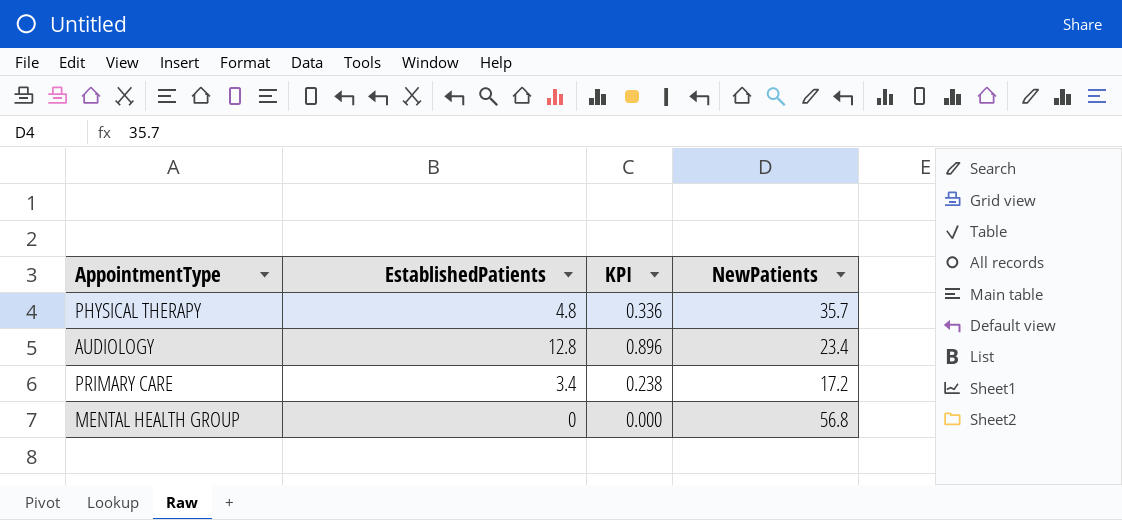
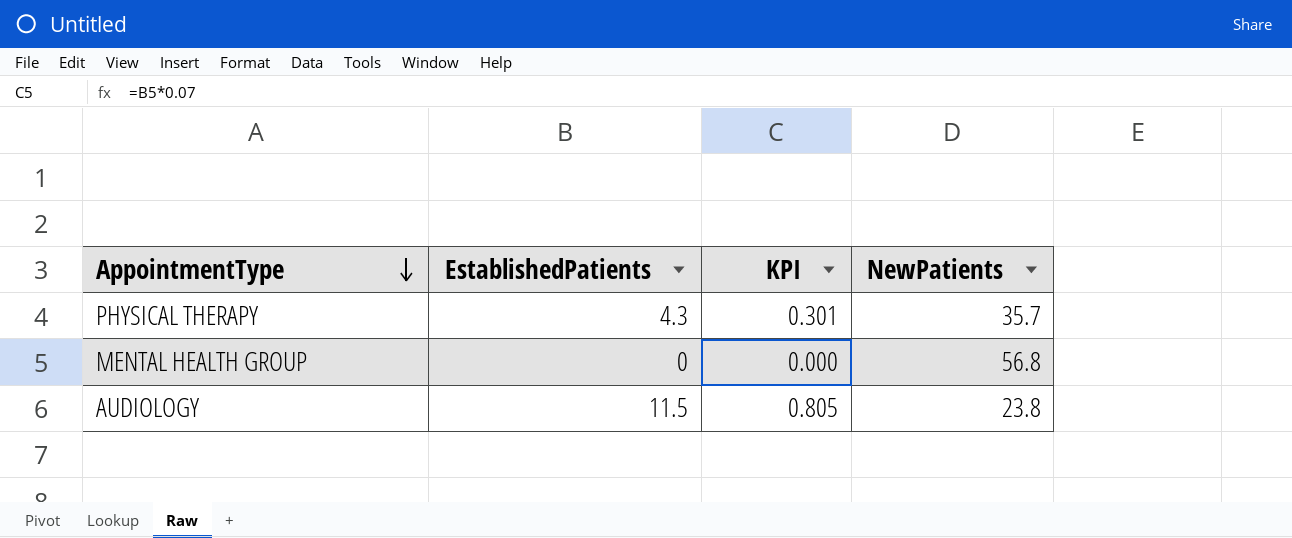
row order: none -> AppointmentType descending
row PRIMARY CARE: 3.4 | 0.238 | 17.2 -> none
PHYSICAL THERAPY | EstablishedPatients: 4.8 -> 4.3
PHYSICAL THERAPY | KPI: 0.336 -> 0.301
AUDIOLOGY | EstablishedPatients: 12.8 -> 11.5
AUDIOLOGY | KPI: 0.896 -> 0.805
AUDIOLOGY | NewPatients: 23.4 -> 23.8

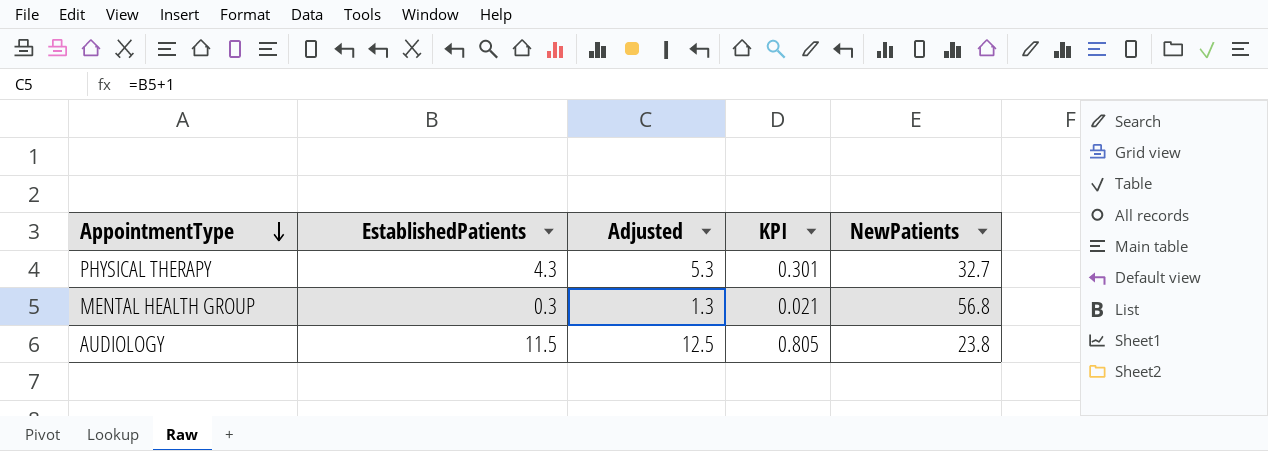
column Adjusted | formula: none -> [EstablishedPatients] + 1
PHYSICAL THERAPY | NewPatients: 35.7 -> 32.7
MENTAL HEALTH GROUP | EstablishedPatients: 0 -> 0.3
MENTAL HEALTH GROUP | KPI: 0.000 -> 0.021

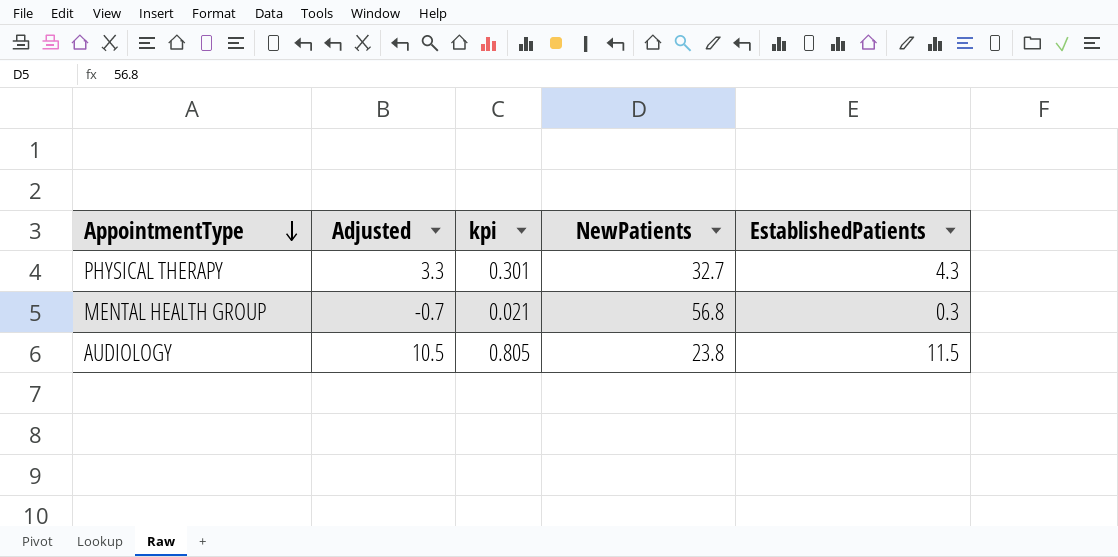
column Adjusted | formula: [EstablishedPatients] + 1 -> [EstablishedPatients] - 1
column name: KPI -> kpi
column EstablishedPatients | position: 2 -> 5

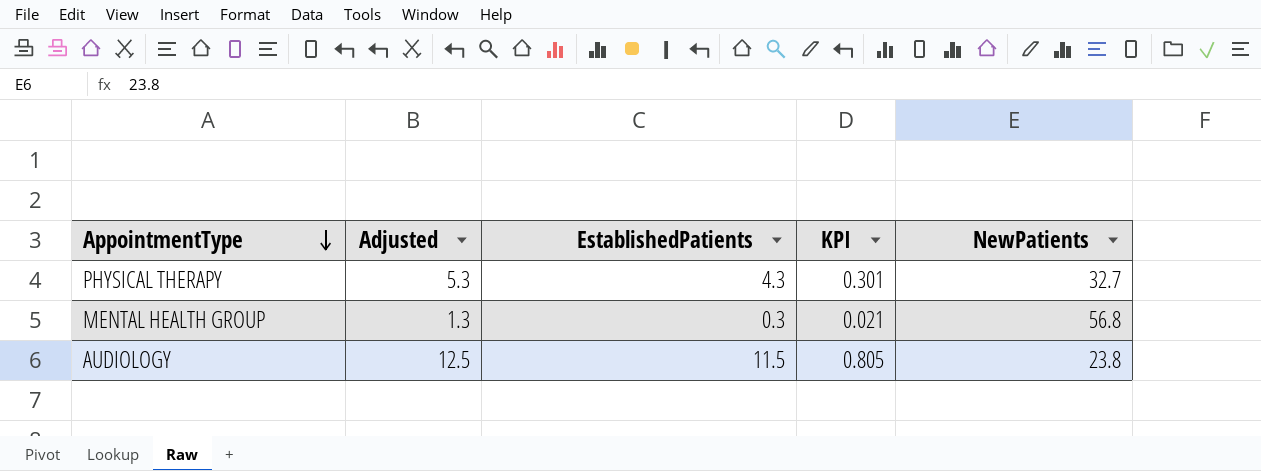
column Adjusted | formula: [EstablishedPatients] - 1 -> [EstablishedPatients] + 1
column EstablishedPatients | position: 5 -> 3
column name: kpi -> KPI

